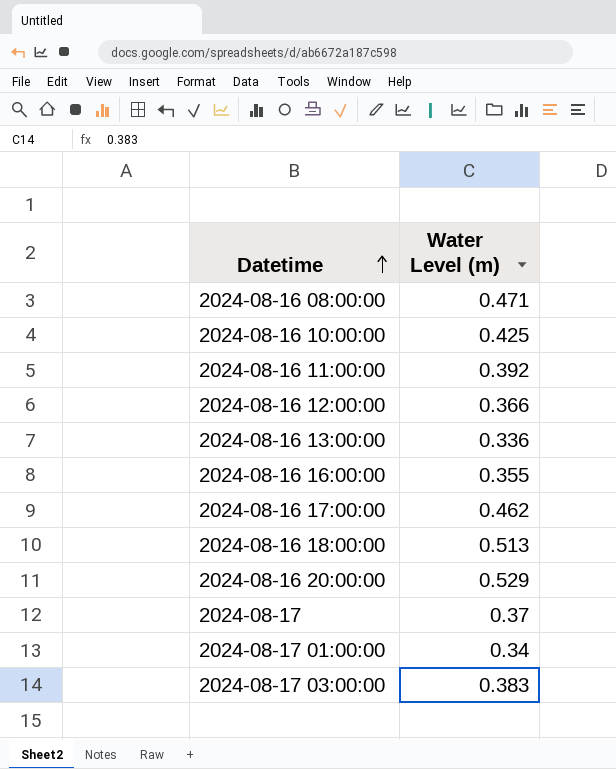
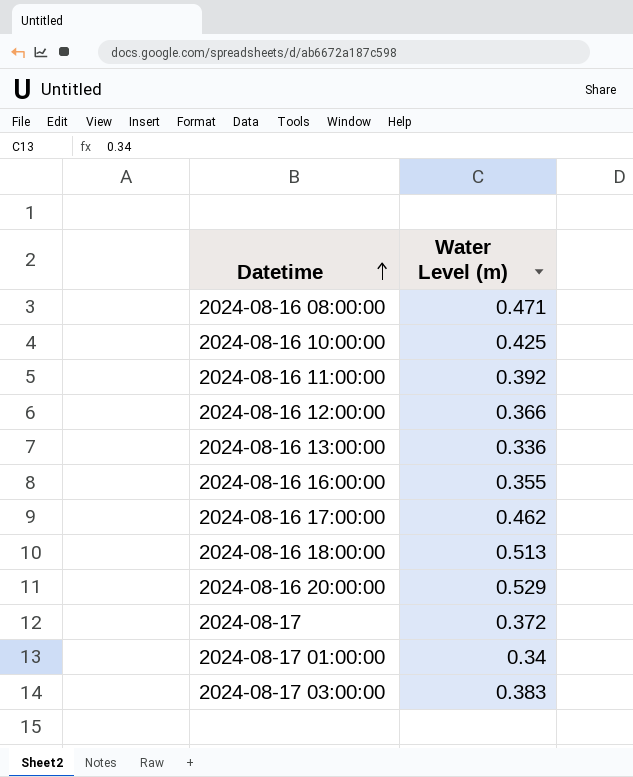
2024-08-17 | Water Level (m): 0.37 -> 0.372

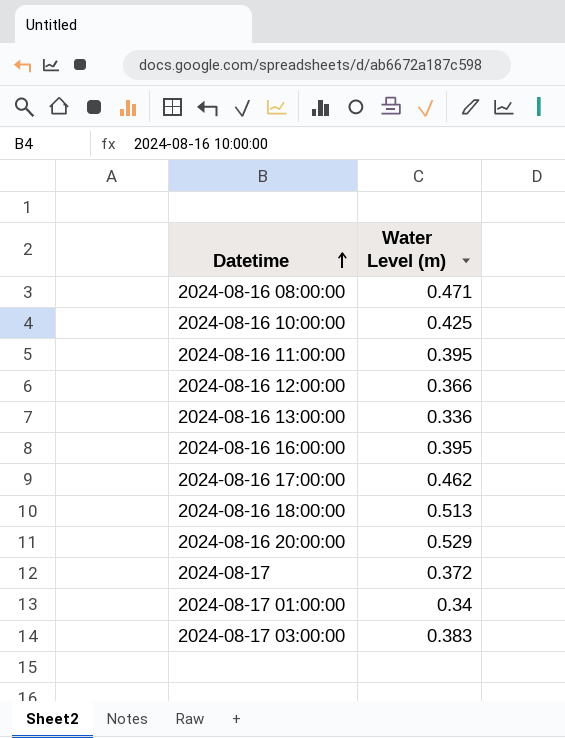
2024-08-16 11:00:00 | Water Level (m): 0.392 -> 0.395
2024-08-16 16:00:00 | Water Level (m): 0.355 -> 0.395

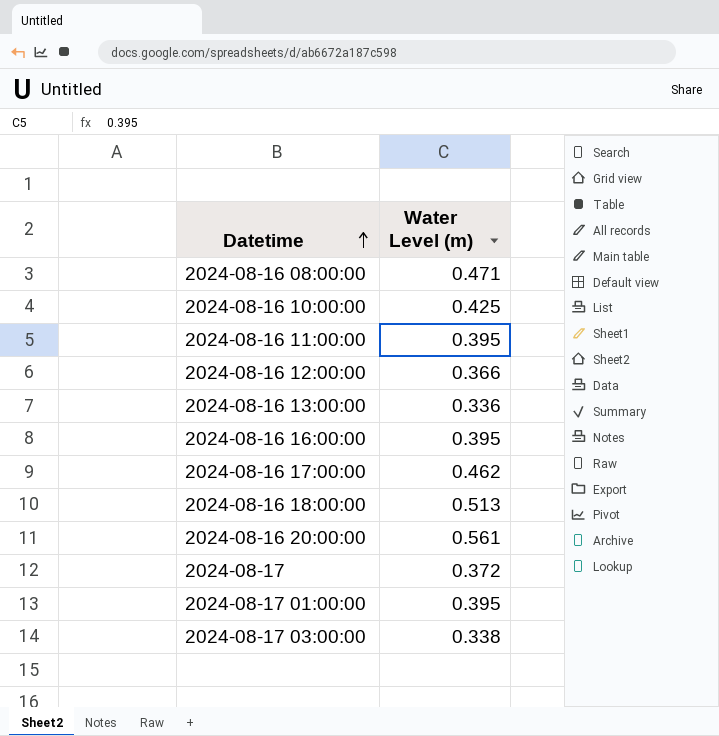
2024-08-16 20:00:00 | Water Level (m): 0.529 -> 0.561
2024-08-17 01:00:00 | Water Level (m): 0.34 -> 0.395
2024-08-17 03:00:00 | Water Level (m): 0.383 -> 0.338

